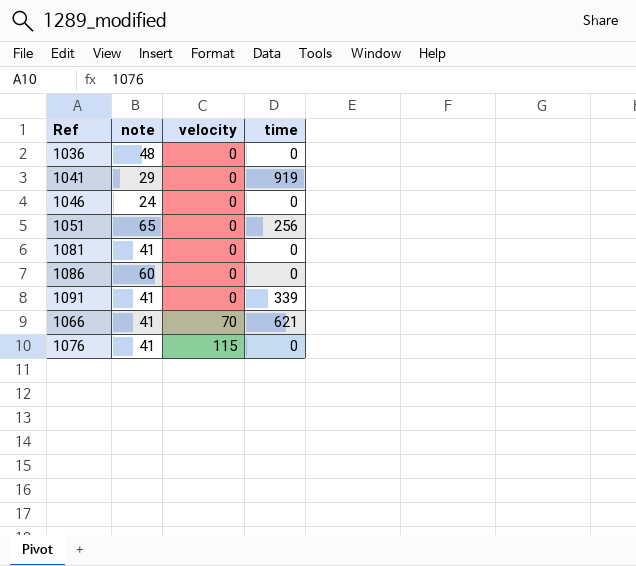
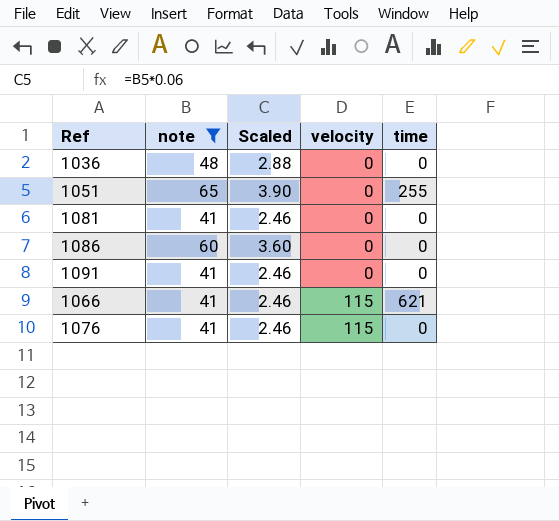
filter: none -> note >= 41
column Scaled | formula: none -> [note] * 0.06
1051 | time: 256 -> 255
1091 | time: 339 -> 0
1066 | velocity: 70 -> 115

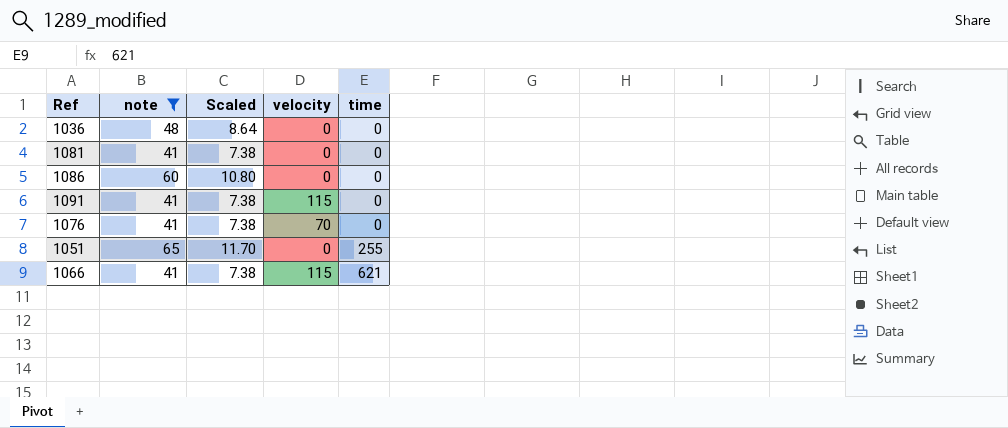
row order: velocity ascending -> time ascending
column Scaled | formula: [note] * 0.06 -> [note] * 0.18
1091 | velocity: 0 -> 115
1076 | velocity: 115 -> 70

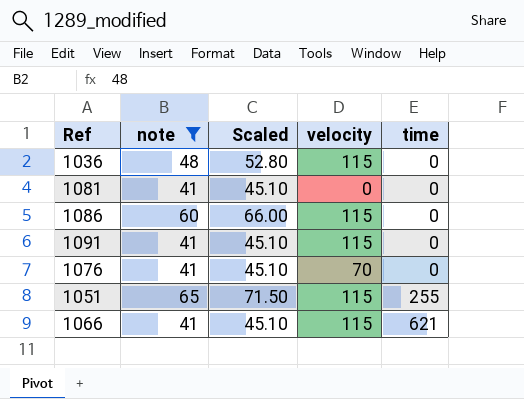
column Scaled | formula: [note] * 0.18 -> [note] * 1.1
1036 | velocity: 0 -> 115
1086 | velocity: 0 -> 115
1051 | velocity: 0 -> 115

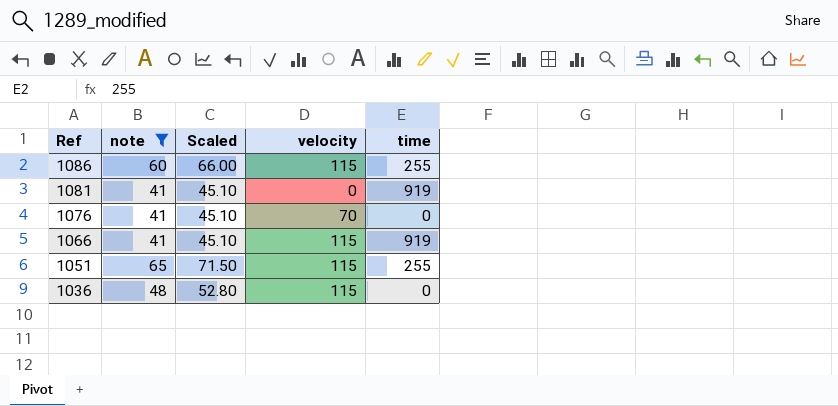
row order: time ascending -> Ref descending
row 1091: 41 | 45.10 | 115 | 0 -> none
1086 | time: 0 -> 255
1081 | time: 0 -> 919
1066 | time: 621 -> 919

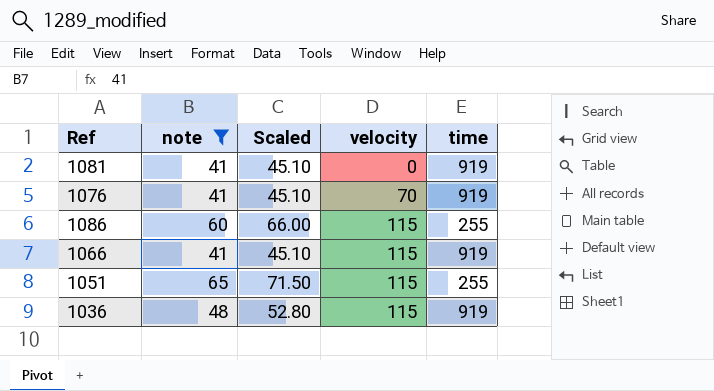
row order: Ref descending -> velocity ascending
1076 | time: 0 -> 919
1036 | time: 0 -> 919

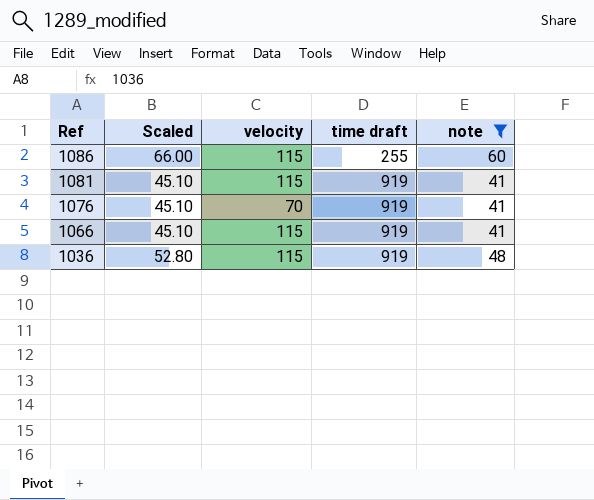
row order: velocity ascending -> Ref descending
column name: time -> time draft
column note | position: 2 -> 5
row 1051: 65 | 71.50 | 115 | 255 -> none
1081 | velocity: 0 -> 115

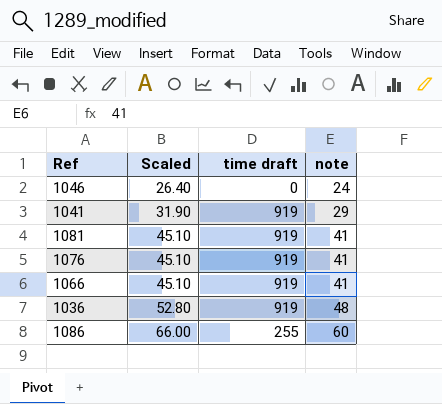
filter: note >= 41 -> none
row order: Ref descending -> Scaled ascending
column velocity | position: 3 -> none

